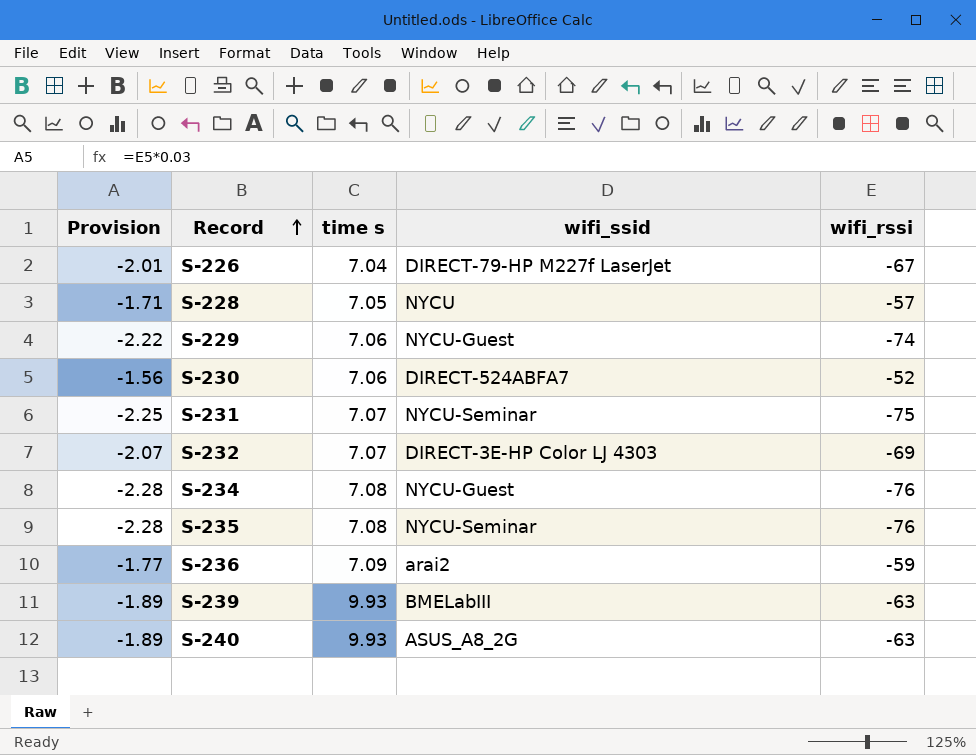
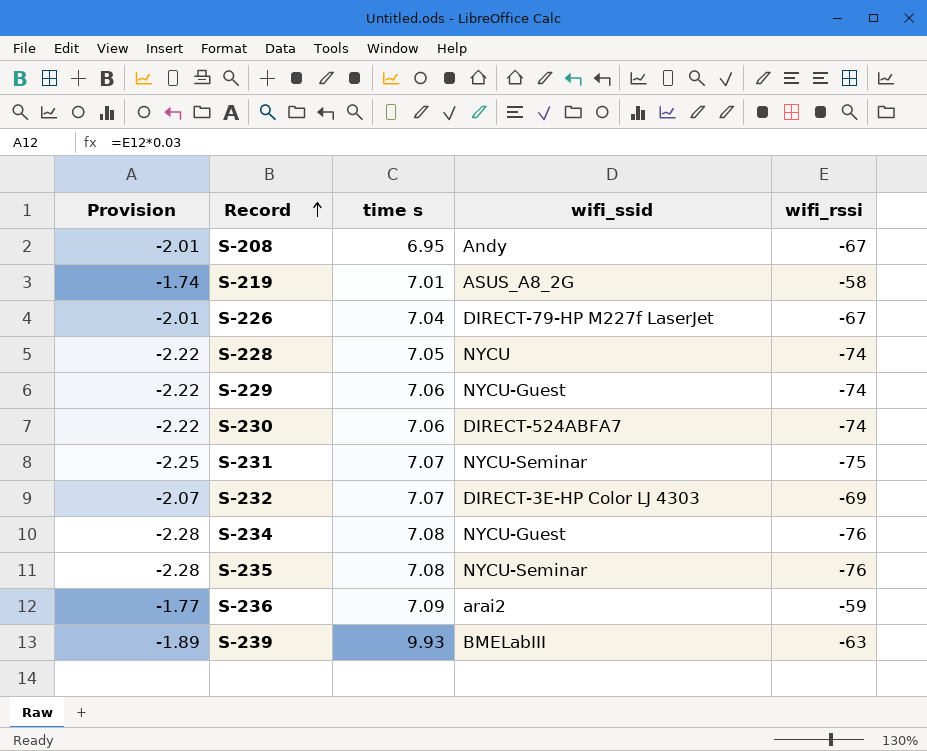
row S-240: -1.89 | 9.93 | ASUS_A8_2G | -63 -> none
row S-208: none -> -2.01 | 6.95 | Andy | -67
row S-219: none -> -1.74 | 7.01 | ASUS_A8_2G | -58
S-228 | Provision: -1.71 -> -2.22
S-228 | wifi_rssi: -57 -> -74
S-230 | Provision: -1.56 -> -2.22
S-230 | wifi_rssi: -52 -> -74

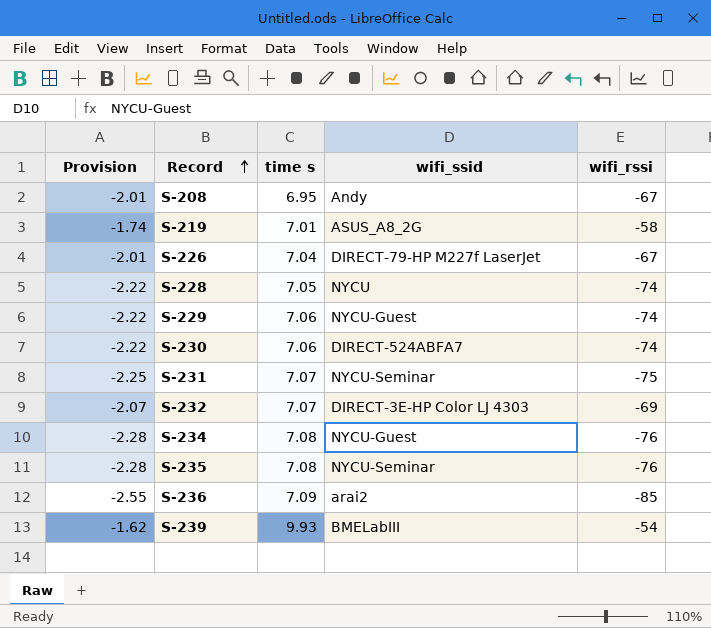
S-236 | Provision: -1.77 -> -2.55
S-236 | wifi_rssi: -59 -> -85
S-239 | Provision: -1.89 -> -1.62
S-239 | wifi_rssi: -63 -> -54

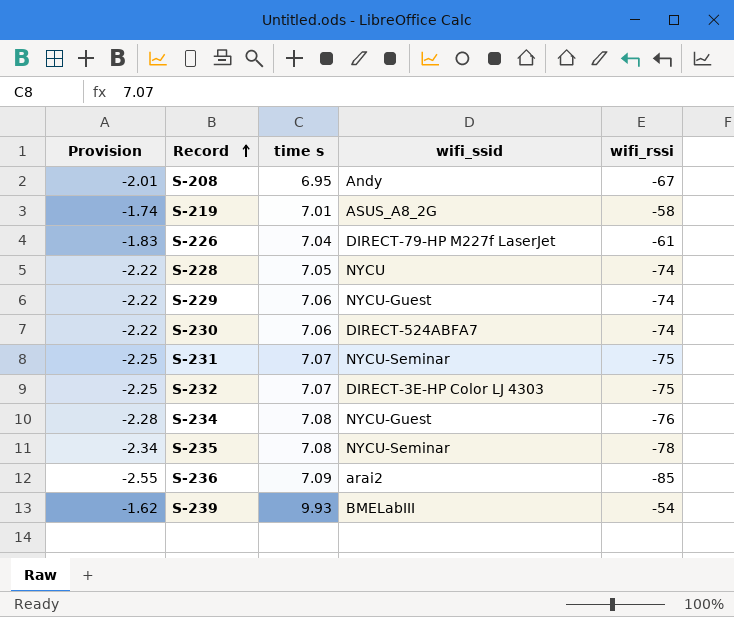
S-226 | Provision: -2.01 -> -1.83
S-226 | wifi_rssi: -67 -> -61
S-232 | Provision: -2.07 -> -2.25
S-232 | wifi_rssi: -69 -> -75
S-235 | Provision: -2.28 -> -2.34
S-235 | wifi_rssi: -76 -> -78

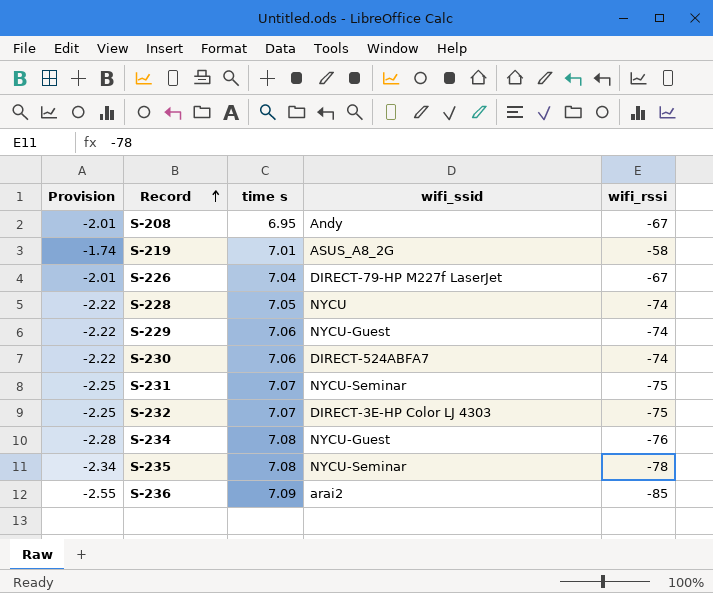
row S-239: -1.62 | 9.93 | BMELabIII | -54 -> none
S-226 | Provision: -1.83 -> -2.01
S-226 | wifi_rssi: -61 -> -67

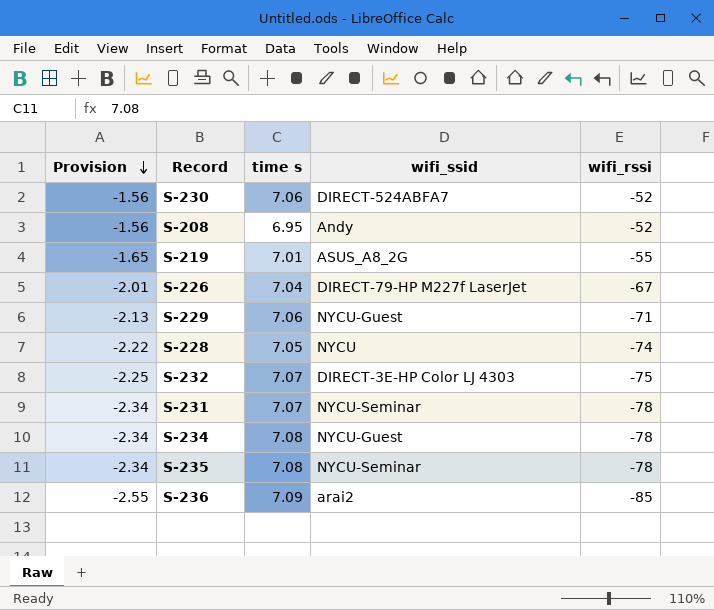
row order: Record ascending -> Provision descending
S-230 | Provision: -2.22 -> -1.56
S-230 | wifi_rssi: -74 -> -52
S-208 | Provision: -2.01 -> -1.56
S-208 | wifi_rssi: -67 -> -52
S-219 | Provision: -1.74 -> -1.65
S-219 | wifi_rssi: -58 -> -55
S-229 | Provision: -2.22 -> -2.13
S-229 | wifi_rssi: -74 -> -71
S-231 | Provision: -2.25 -> -2.34
S-231 | wifi_rssi: -75 -> -78
S-234 | Provision: -2.28 -> -2.34
S-234 | wifi_rssi: -76 -> -78

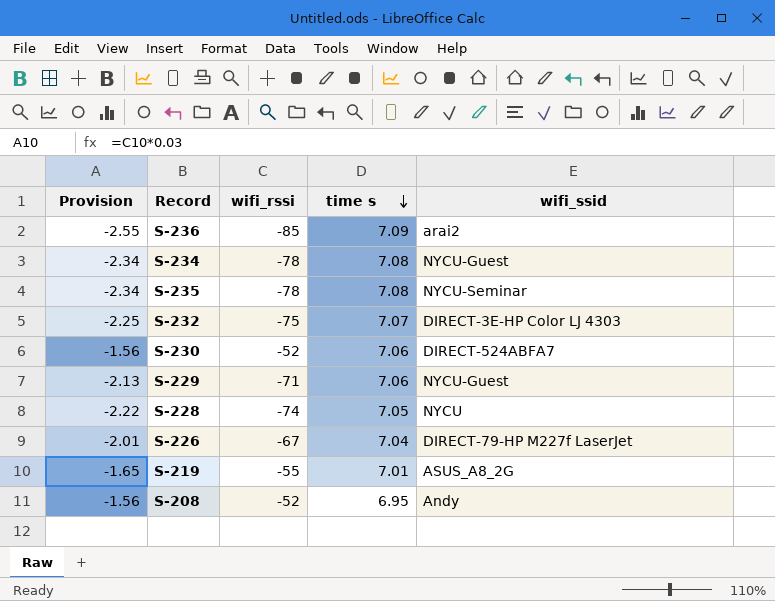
row order: Provision descending -> time s descending
column wifi_rssi | position: 5 -> 3
row S-231: -2.34 | 7.07 | NYCU-Seminar | -78 -> none

